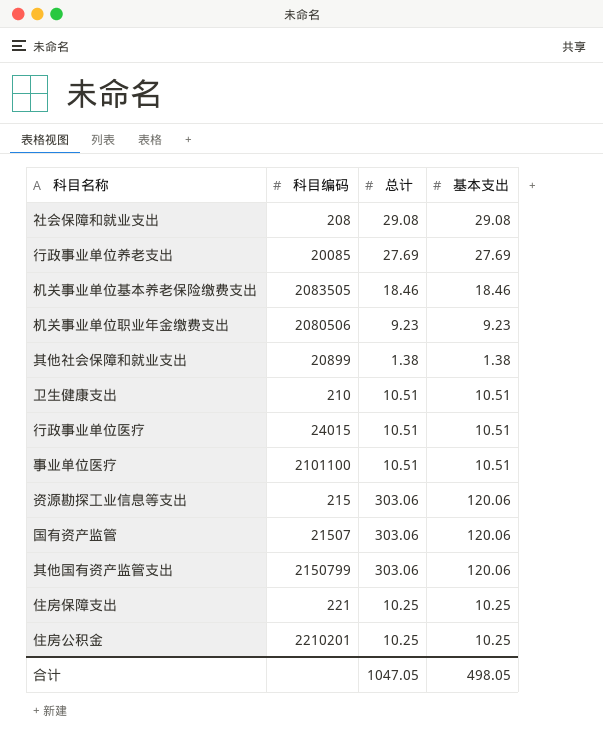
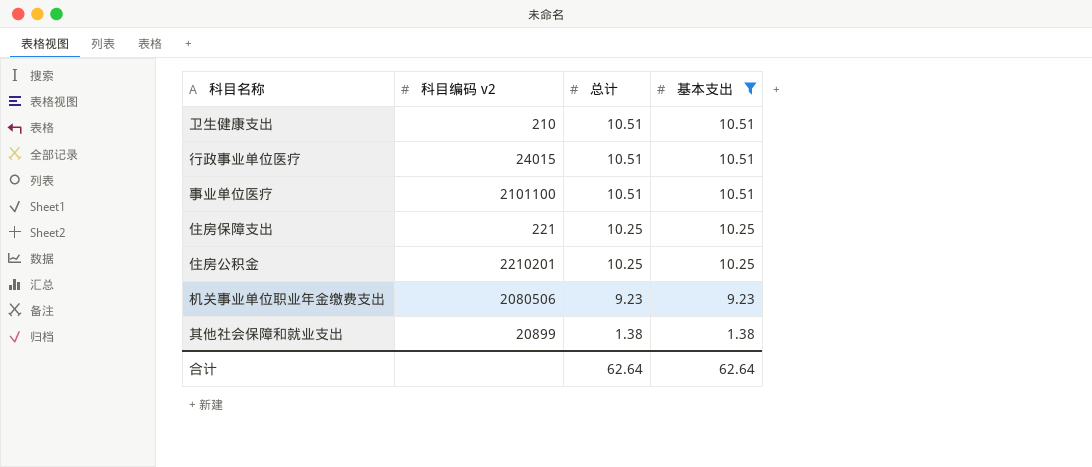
filter: none -> 基本支出 <= 10.51
row order: none -> 总计 descending
column name: 科目编码 -> 科目编码 v2
合计 | 总计: 1047.05 -> 62.64
合计 | 基本支出: 498.05 -> 62.64

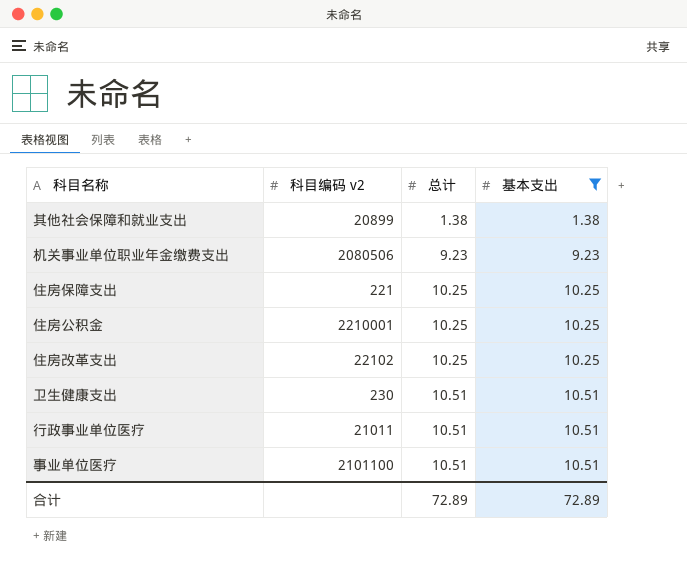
row order: 总计 descending -> 总计 ascending
住房公积金 | 科目编码 v2: 2210201 -> 2210001
row 住房改革支出: none -> 22102 | 10.25 | 10.25
卫生健康支出 | 科目编码 v2: 210 -> 230
行政事业单位医疗 | 科目编码 v2: 24015 -> 21011
合计 | 总计: 62.64 -> 72.89
合计 | 基本支出: 62.64 -> 72.89

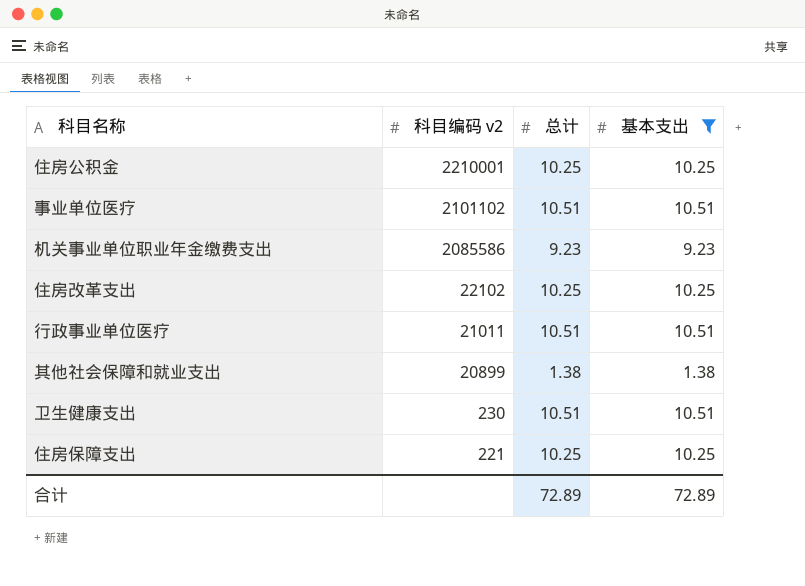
row order: 总计 ascending -> 科目编码 v2 descending
事业单位医疗 | 科目编码 v2: 2101100 -> 2101102
机关事业单位职业年金缴费支出 | 科目编码 v2: 2080506 -> 2085586

